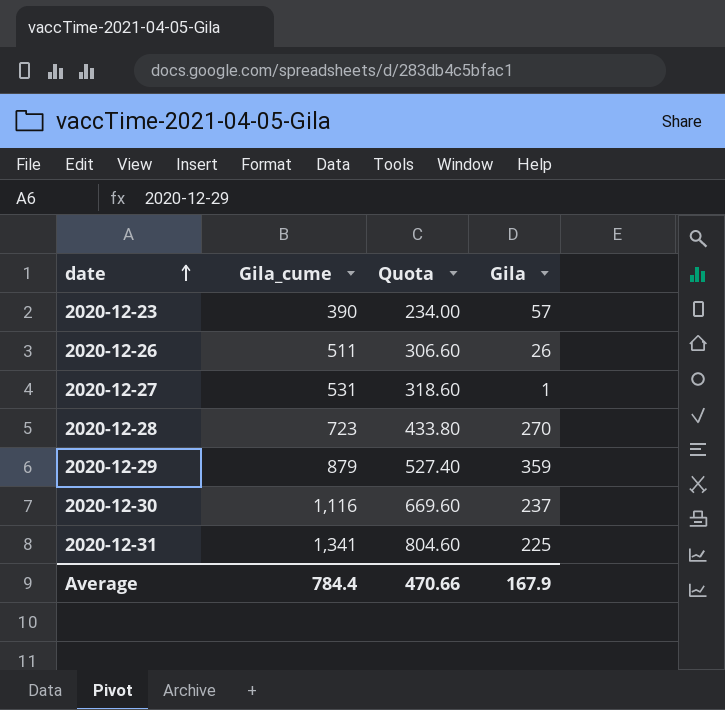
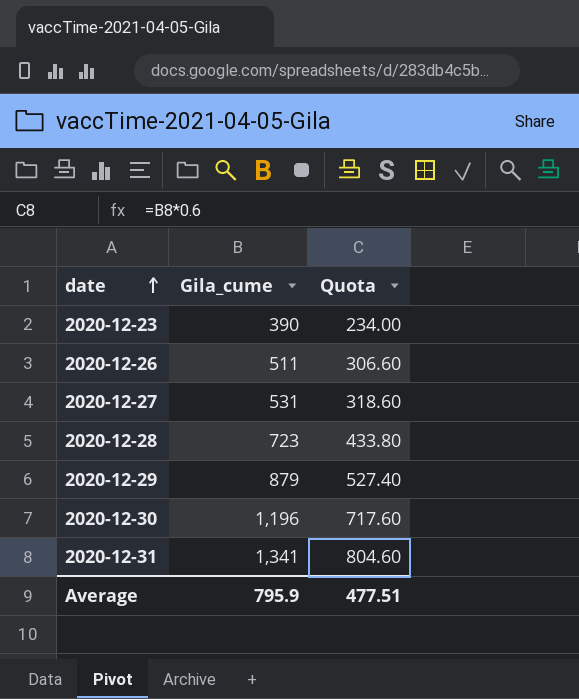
column Gila | position: 4 -> none
2020-12-30 | Gila_cume: 1,116 -> 1,196
2020-12-30 | Quota: 669.60 -> 717.60
Average | Gila_cume: 784.4 -> 795.9
Average | Quota: 470.66 -> 477.51

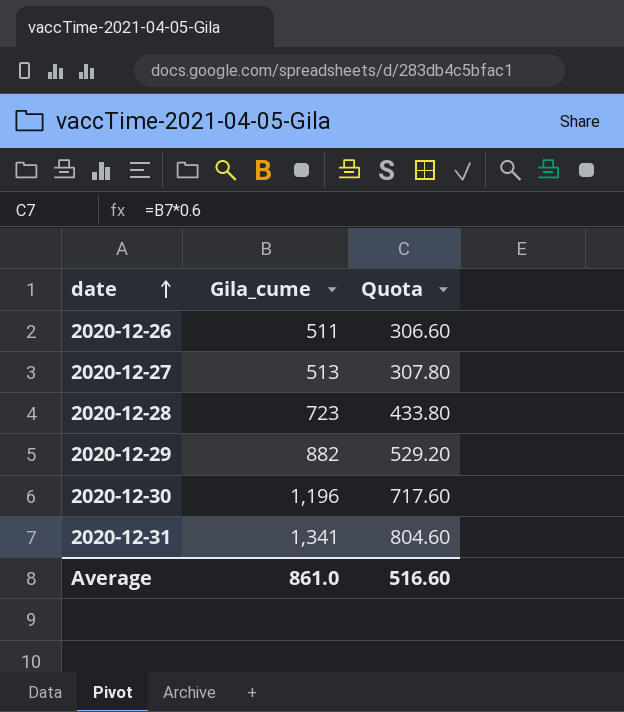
row 2020-12-23: 390 | 234.00 -> none
2020-12-27 | Gila_cume: 531 -> 513
2020-12-27 | Quota: 318.60 -> 307.80
2020-12-29 | Gila_cume: 879 -> 882
2020-12-29 | Quota: 527.40 -> 529.20
Average | Gila_cume: 795.9 -> 861.0
Average | Quota: 477.51 -> 516.60

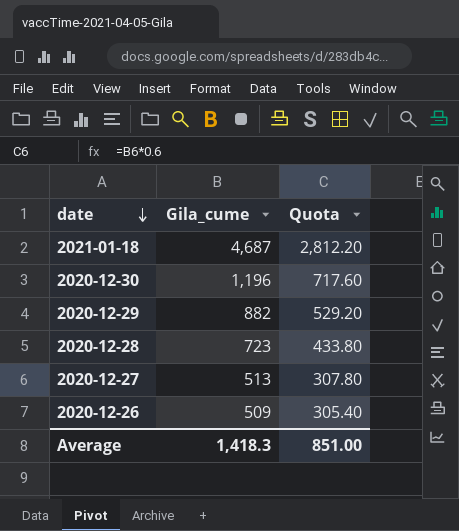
row order: date ascending -> date descending
row 2020-12-31: 1,341 | 804.60 -> none
row 2021-01-18: none -> 4,687 | 2,812.20
2020-12-26 | Gila_cume: 511 -> 509
2020-12-26 | Quota: 306.60 -> 305.40
Average | Gila_cume: 861.0 -> 1,418.3
Average | Quota: 516.60 -> 851.00

